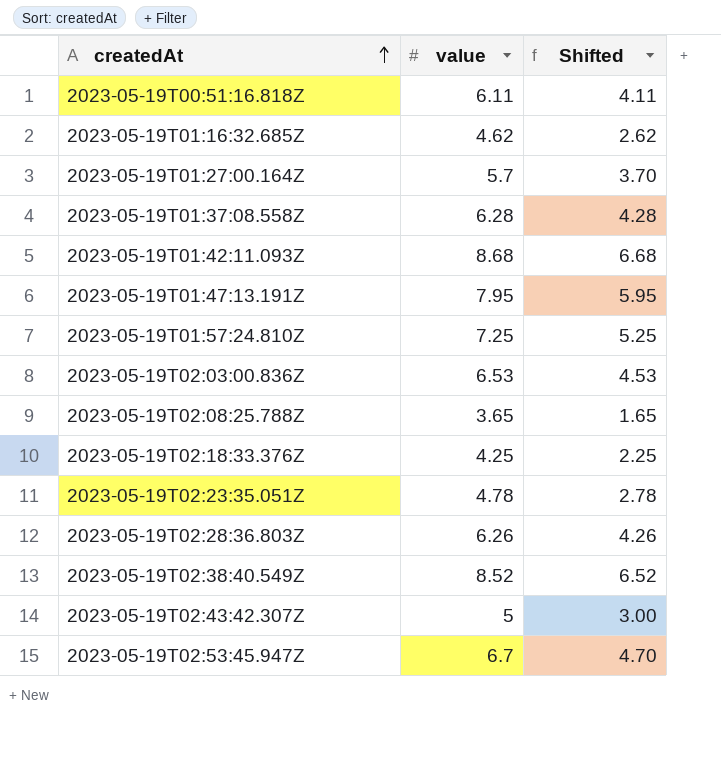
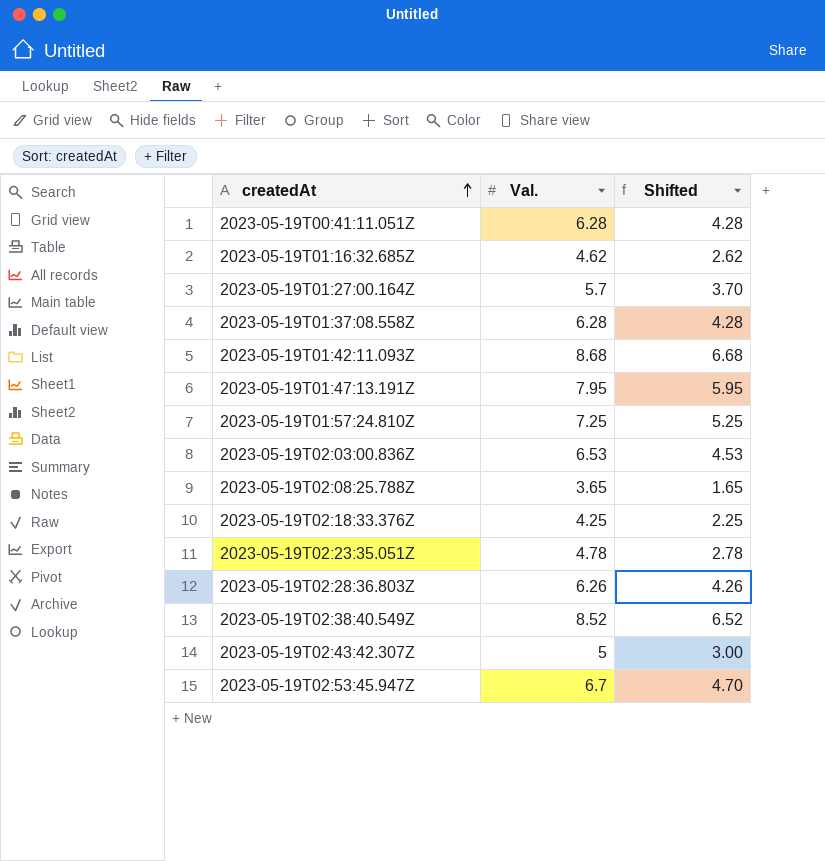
column name: value -> Val.
row 2023-05-19T00:51:16.818Z: 6.11 | 4.11 -> none
row 2023-05-19T00:41:11.051Z: none -> 6.28 | 4.28

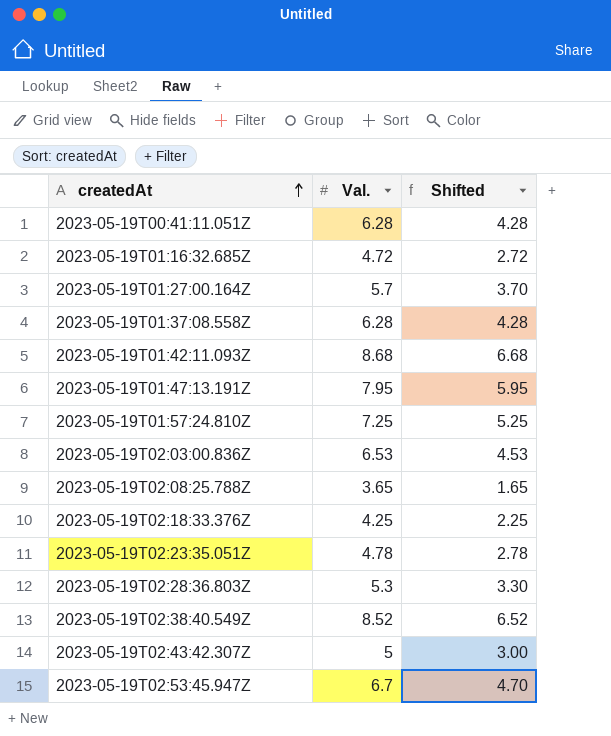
2023-05-19T01:16:32.685Z | Val.: 4.62 -> 4.72
2023-05-19T01:16:32.685Z | Shifted: 2.62 -> 2.72
2023-05-19T02:28:36.803Z | Val.: 6.26 -> 5.3
2023-05-19T02:28:36.803Z | Shifted: 4.26 -> 3.30

